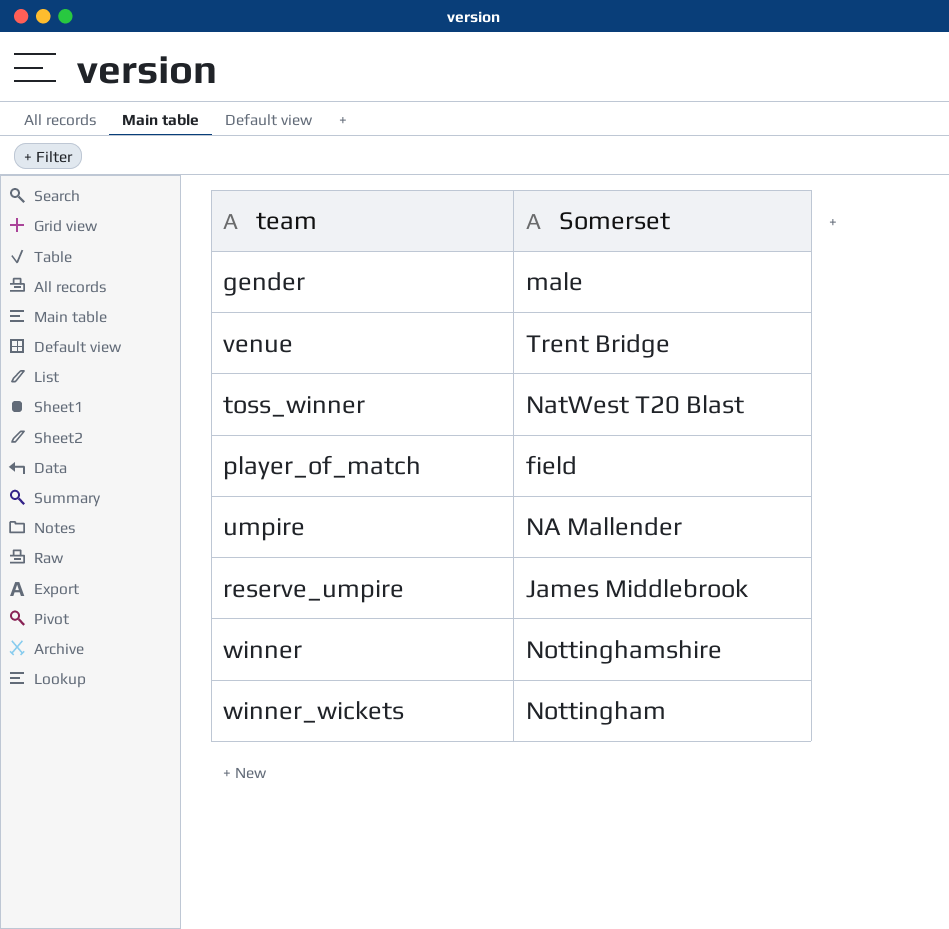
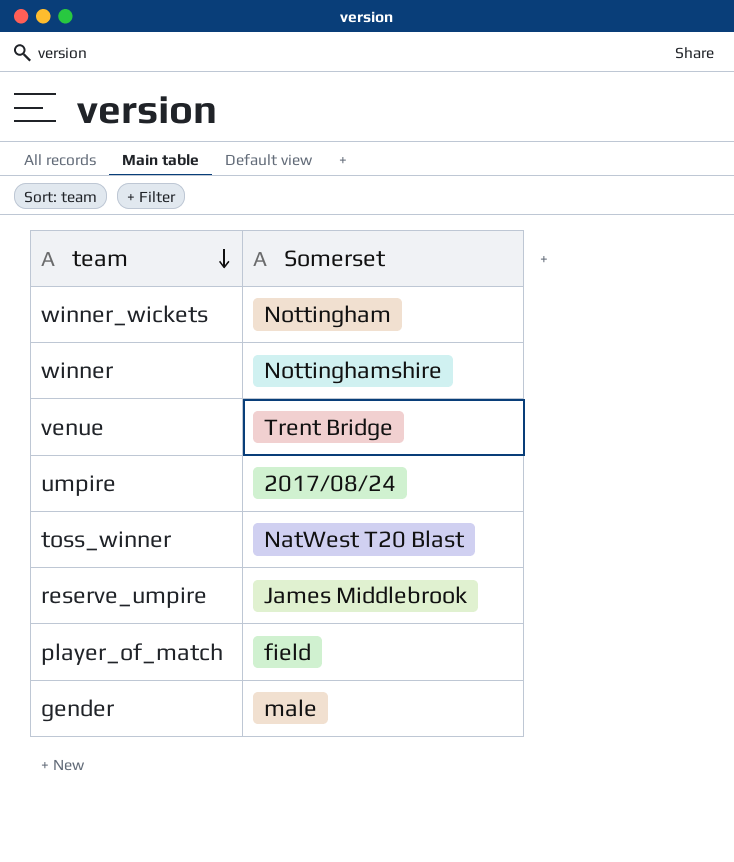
row order: none -> team descending
umpire | Somerset: NA Mallender -> 2017/08/24

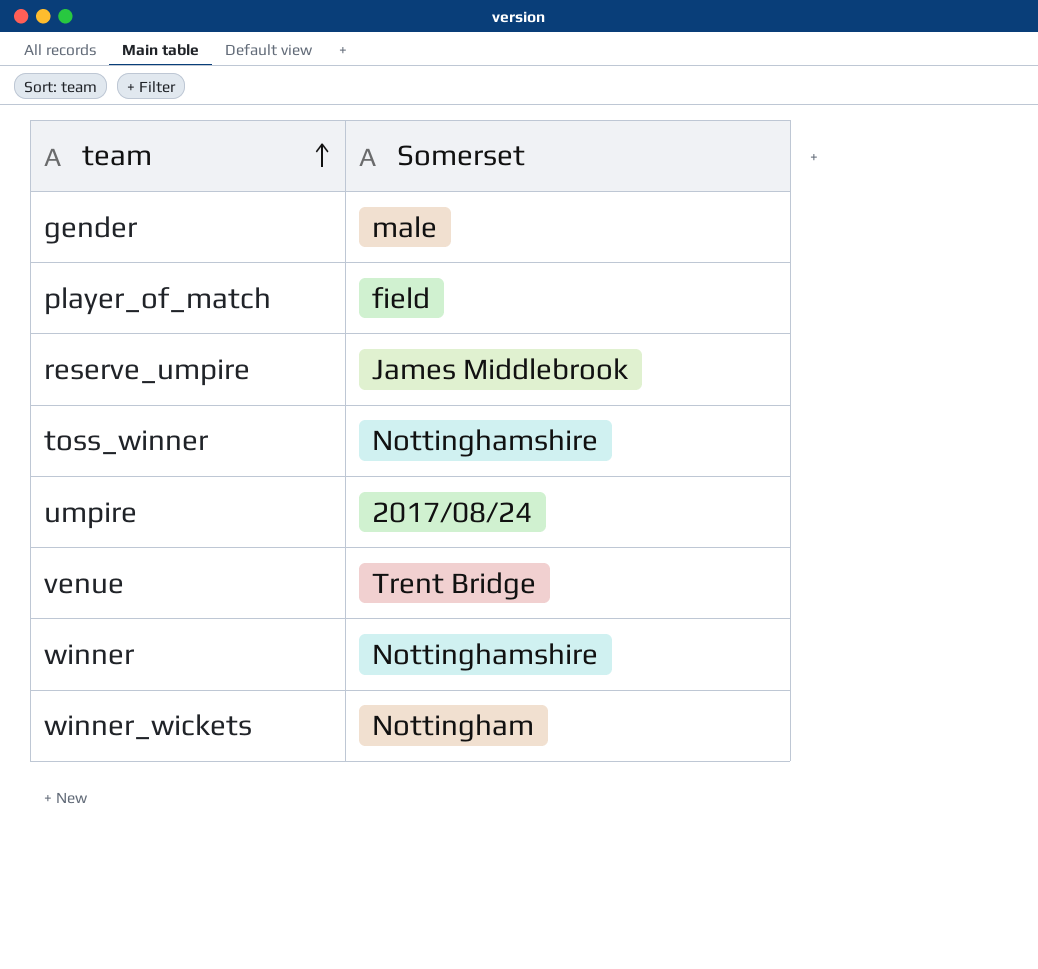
row order: team descending -> team ascending
toss_winner | Somerset: NatWest T20 Blast -> Nottinghamshire

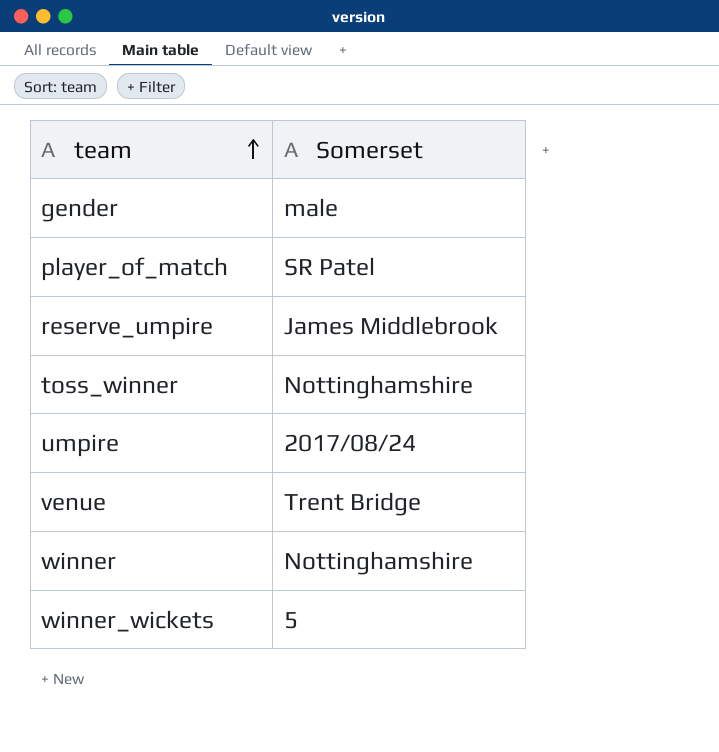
player_of_match | Somerset: field -> SR Patel
winner_wickets | Somerset: Nottingham -> 5

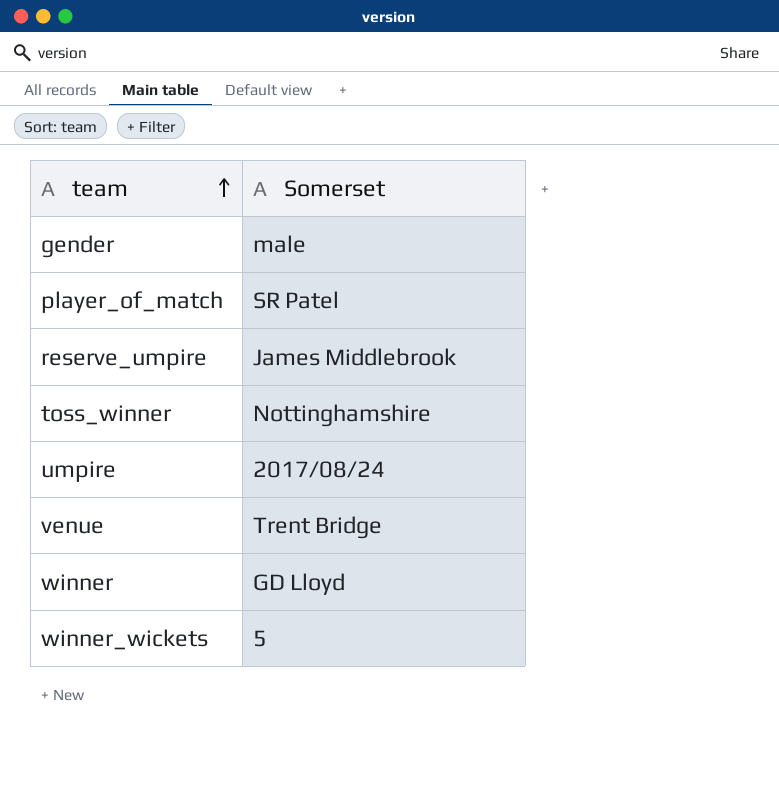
winner | Somerset: Nottinghamshire -> GD Lloyd

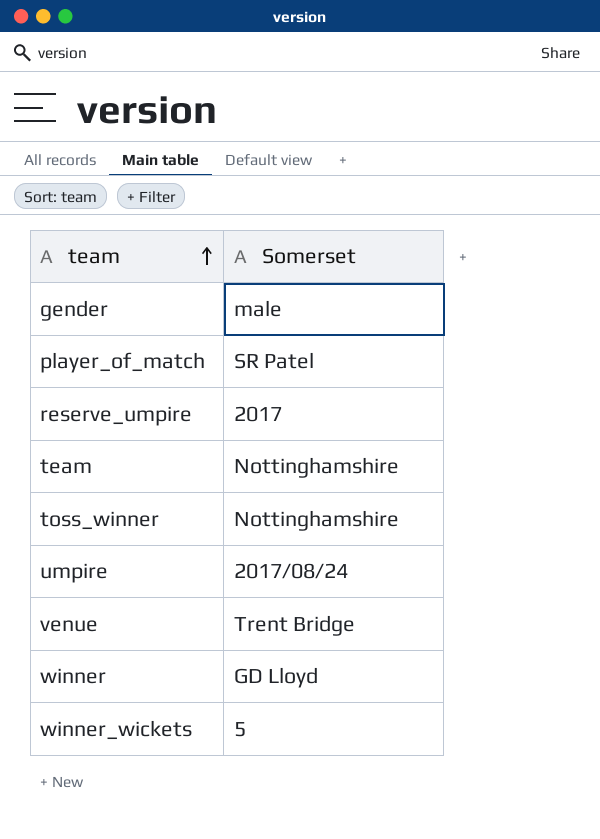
reserve_umpire | Somerset: James Middlebrook -> 2017
row team: none -> Nottinghamshire

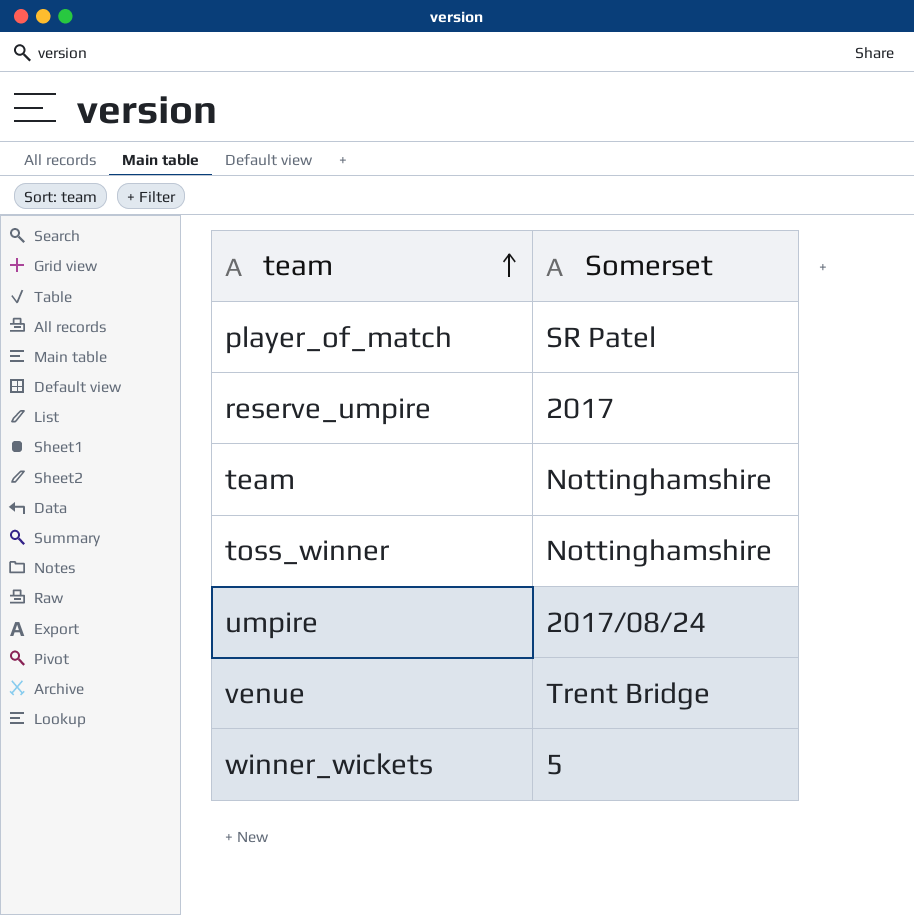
row gender: male -> none
row winner: GD Lloyd -> none

